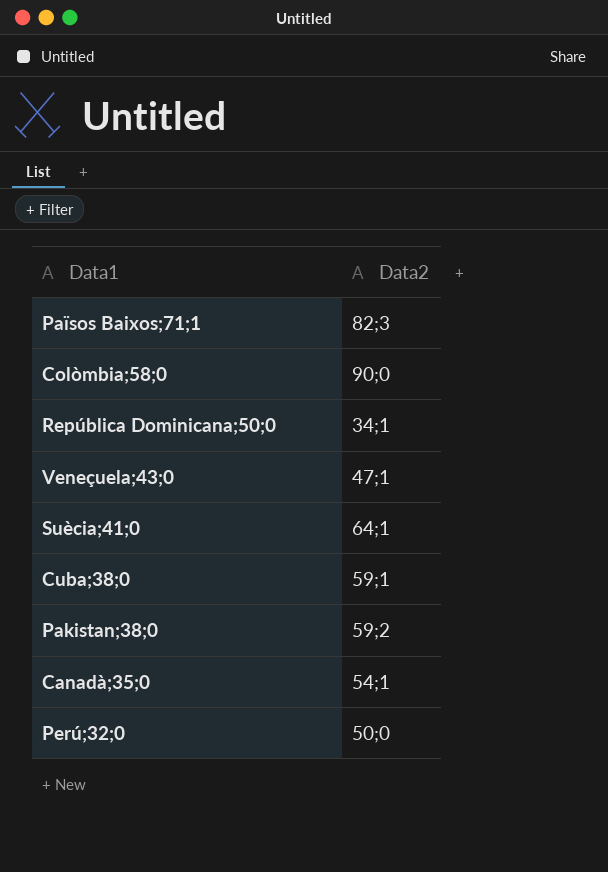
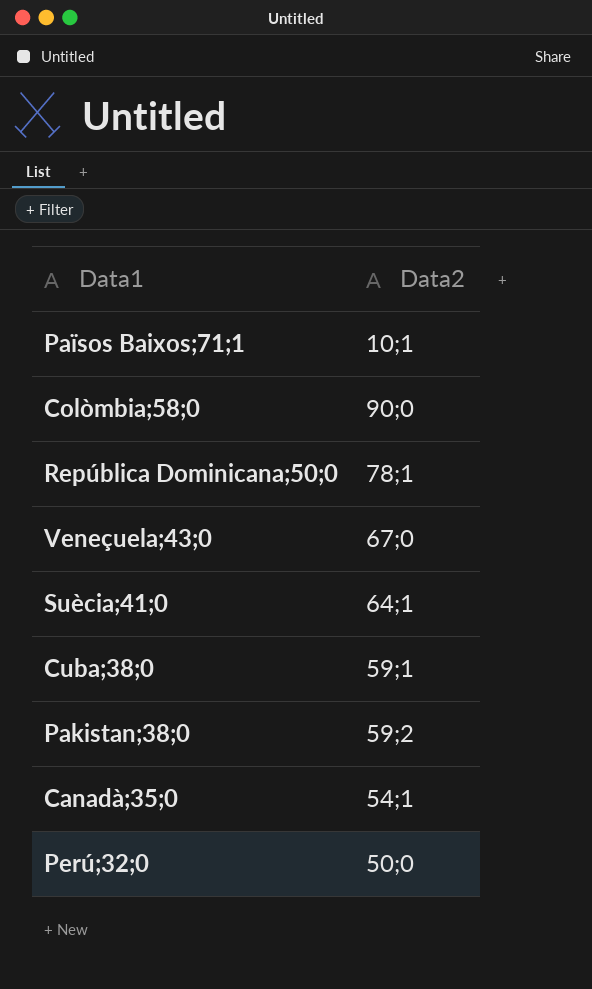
Països Baixos;71;1 | Data2: 82;3 -> 10;1
República Dominicana;50;0 | Data2: 34;1 -> 78;1
Veneçuela;43;0 | Data2: 47;1 -> 67;0

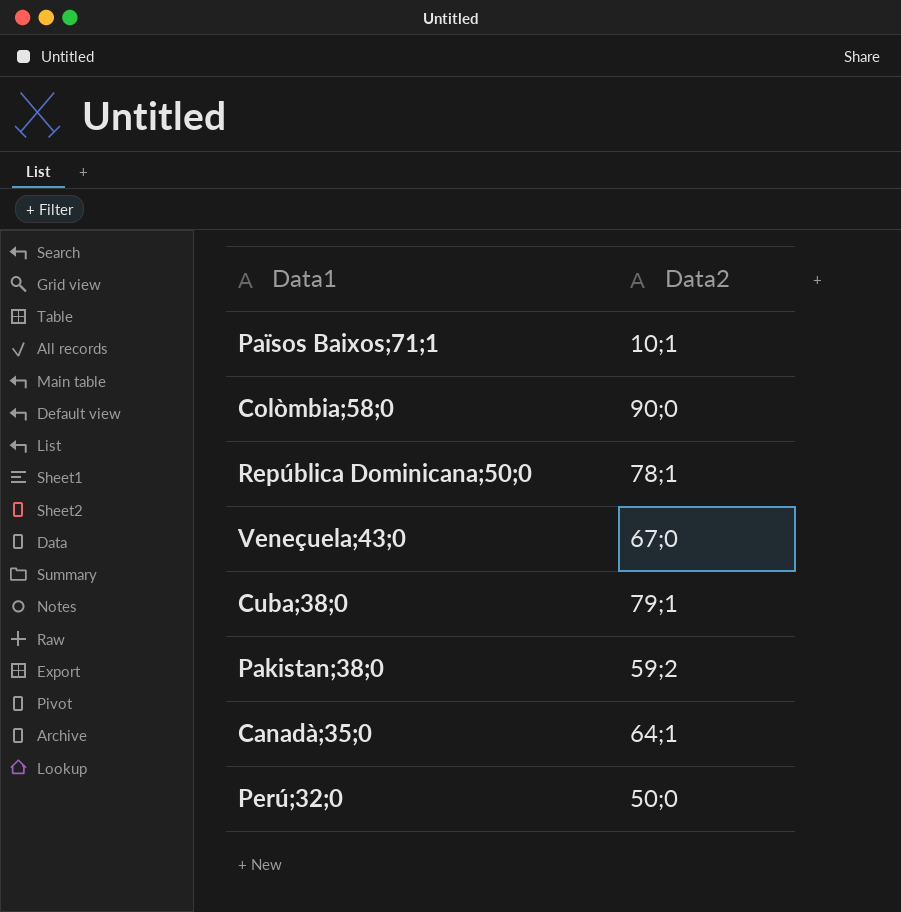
row Suècia;41;0: 64;1 -> none
Cuba;38;0 | Data2: 59;1 -> 79;1
Canadà;35;0 | Data2: 54;1 -> 64;1

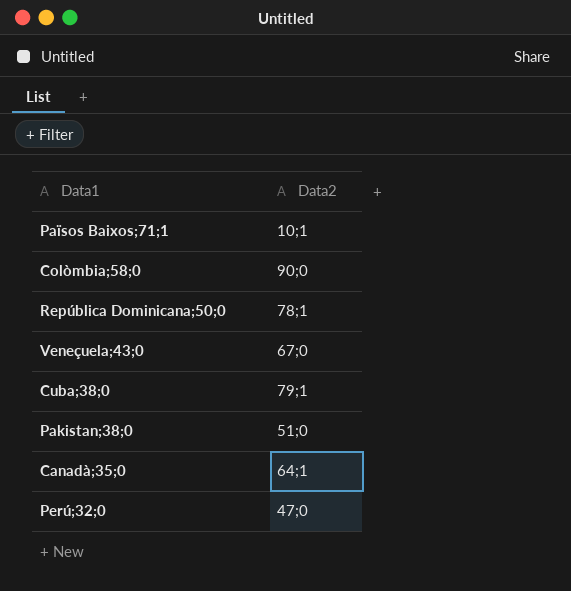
Pakistan;38;0 | Data2: 59;2 -> 51;0
Perú;32;0 | Data2: 50;0 -> 47;0

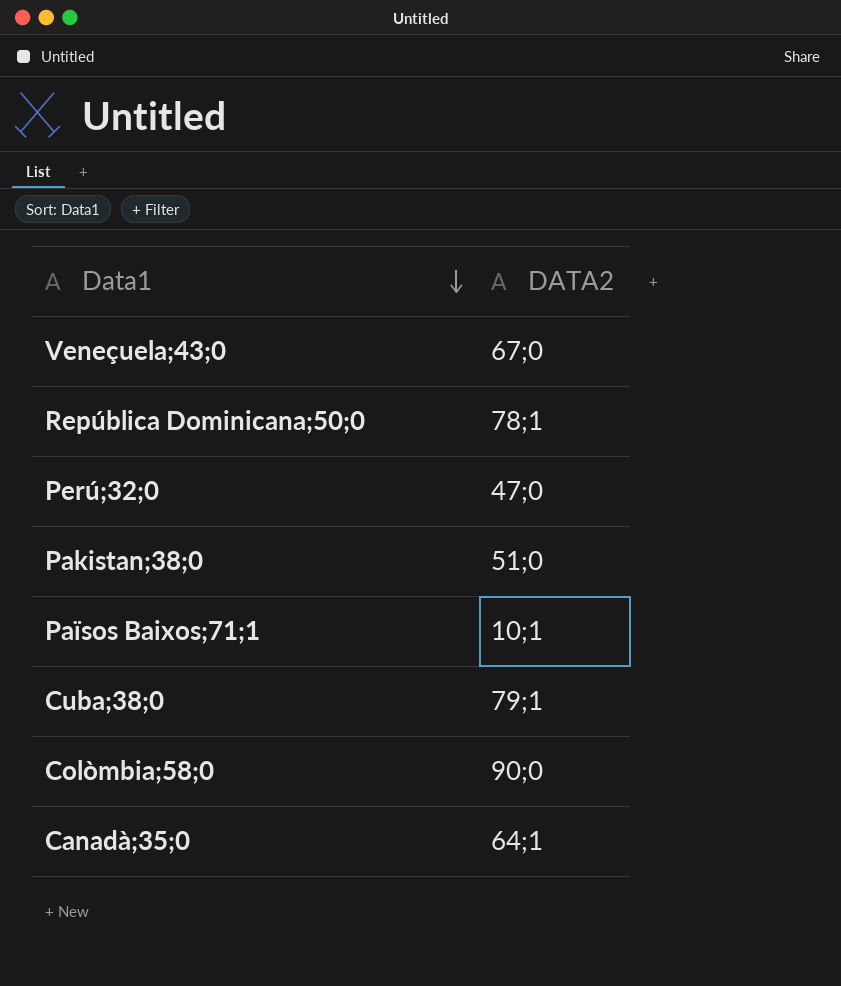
row order: none -> Data1 descending
column name: Data2 -> DATA2

